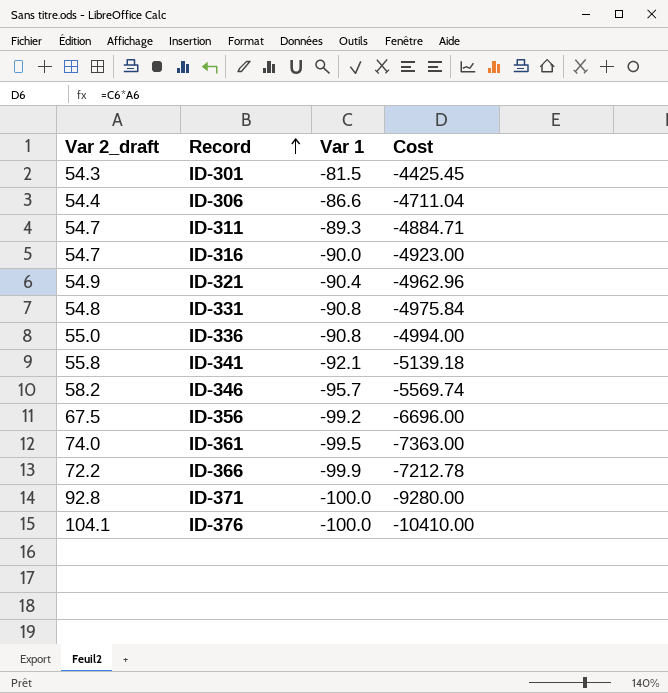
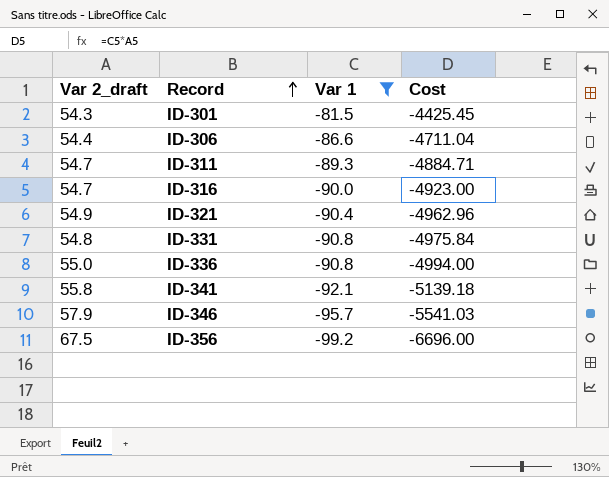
filter: none -> Var 1 >= -99.2
ID-346 | Var 2_draft: 58.2 -> 57.9
ID-346 | Cost: -5569.74 -> -5541.03

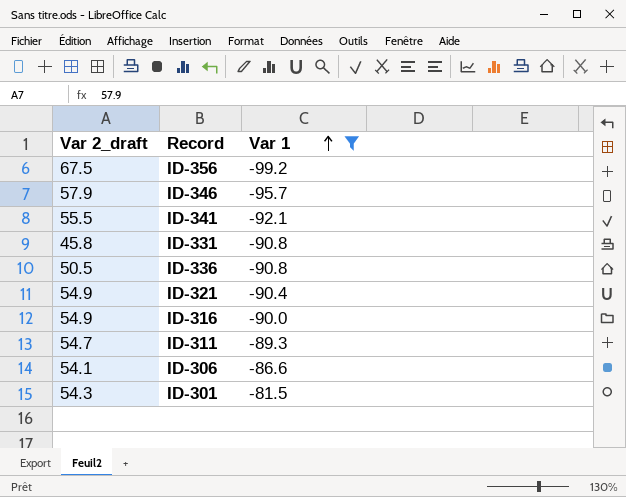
row order: Record ascending -> Var 1 ascending
column Cost | formula: [Var 2_draft] * [Var 1] -> none
ID-341 | Var 2_draft: 55.8 -> 55.5
ID-331 | Var 2_draft: 54.8 -> 45.8
ID-336 | Var 2_draft: 55.0 -> 50.5
ID-316 | Var 2_draft: 54.7 -> 54.9
ID-306 | Var 2_draft: 54.4 -> 54.1

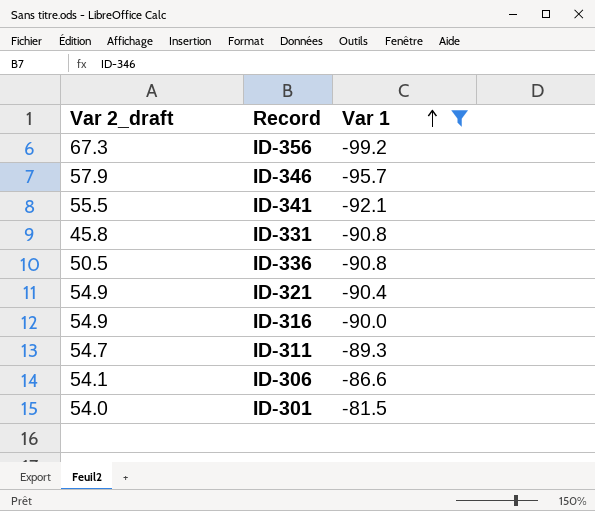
ID-356 | Var 2_draft: 67.5 -> 67.3
ID-301 | Var 2_draft: 54.3 -> 54.0

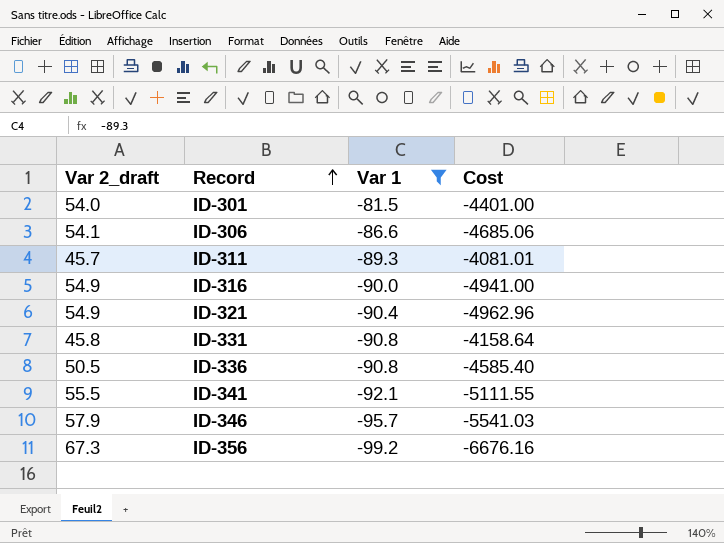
row order: Var 1 ascending -> Record ascending
column Cost | formula: none -> [Var 2_draft] * [Var 1]
ID-311 | Var 2_draft: 54.7 -> 45.7

